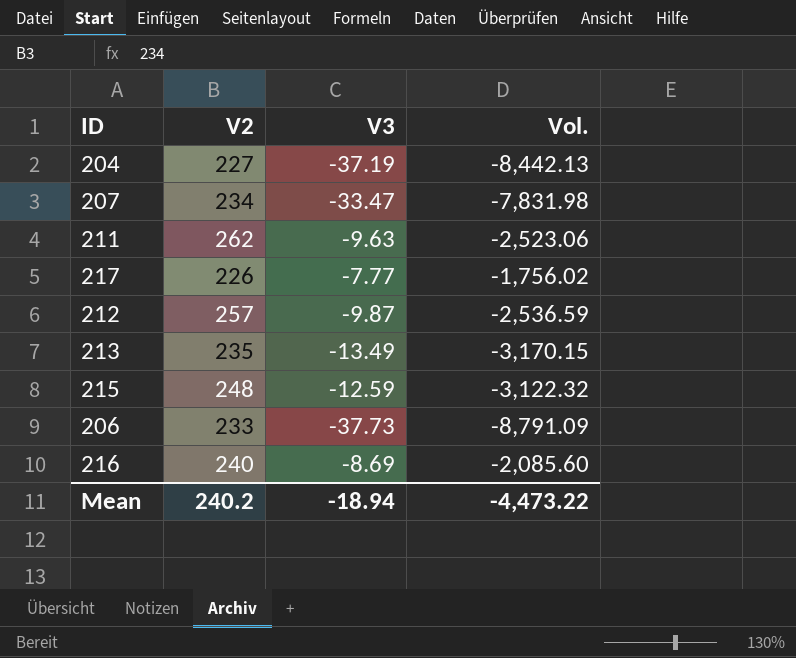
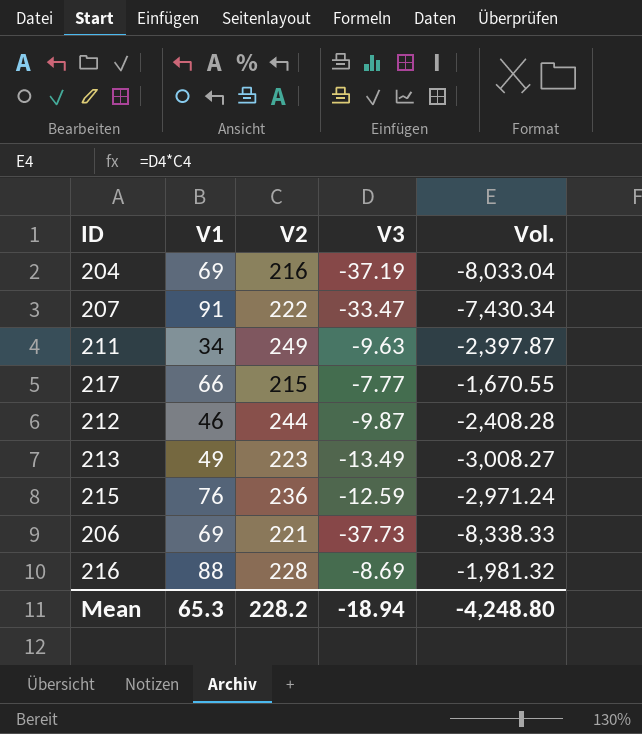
column V1 | position: none -> 2
204 | V2: 227 -> 216
204 | Vol.: -8,442.13 -> -8,033.04
207 | V2: 234 -> 222
207 | Vol.: -7,831.98 -> -7,430.34
211 | V2: 262 -> 249
211 | Vol.: -2,523.06 -> -2,397.87
217 | V2: 226 -> 215
217 | Vol.: -1,756.02 -> -1,670.55
212 | V2: 257 -> 244
212 | Vol.: -2,536.59 -> -2,408.28
213 | V2: 235 -> 223
213 | Vol.: -3,170.15 -> -3,008.27
215 | V2: 248 -> 236
215 | Vol.: -3,122.32 -> -2,971.24
206 | V2: 233 -> 221
206 | Vol.: -8,791.09 -> -8,338.33
216 | V2: 240 -> 228
216 | Vol.: -2,085.60 -> -1,981.32
Mean | V2: 240.2 -> 228.2
Mean | Vol.: -4,473.22 -> -4,248.80

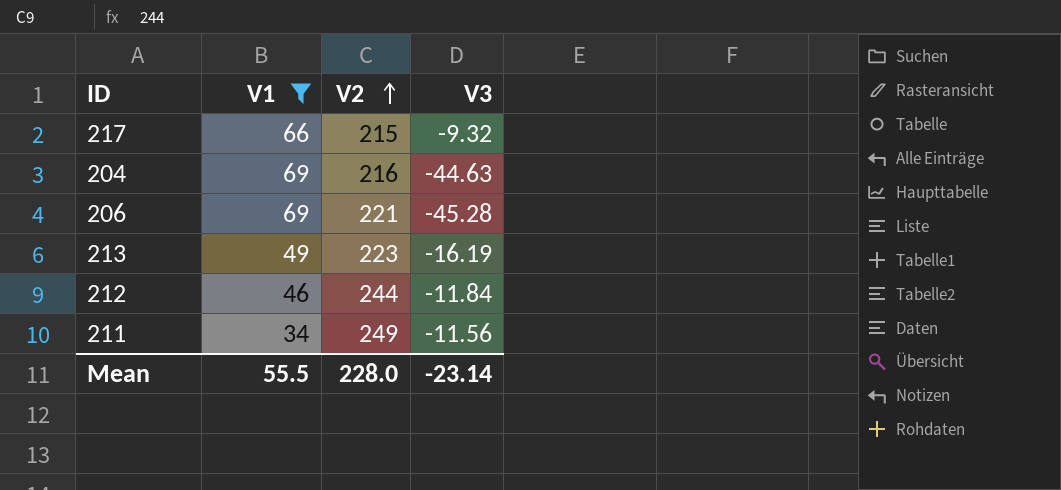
filter: none -> V1 <= 69
row order: none -> V2 ascending
column Vol. | formula: [V2] * [V3] -> none
217 | V3: -7.77 -> -9.32
204 | V3: -37.19 -> -44.63
206 | V3: -37.73 -> -45.28
213 | V3: -13.49 -> -16.19
212 | V3: -9.87 -> -11.84
211 | V3: -9.63 -> -11.56
Mean | V1: 65.3 -> 55.5
Mean | V2: 228.2 -> 228.0
Mean | V3: -18.94 -> -23.14

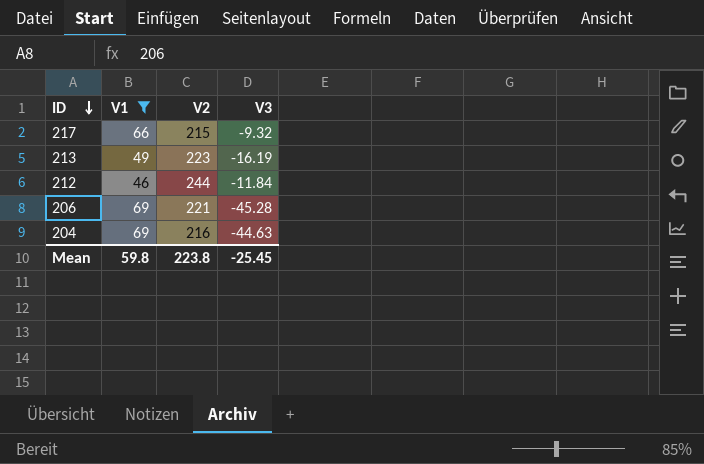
row order: V2 ascending -> ID descending
row 211: 34 | 249 | -11.56 -> none
Mean | V1: 55.5 -> 59.8
Mean | V2: 228.0 -> 223.8
Mean | V3: -23.14 -> -25.45

